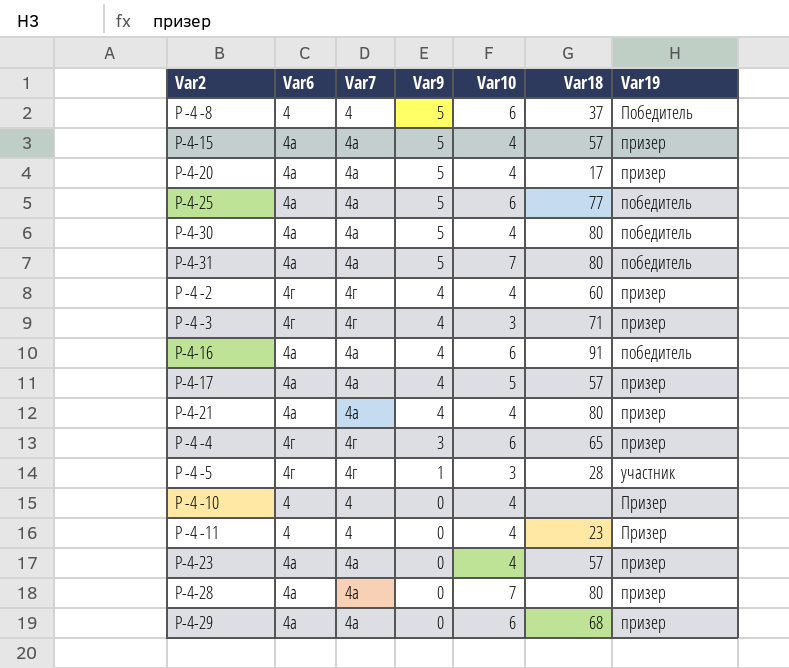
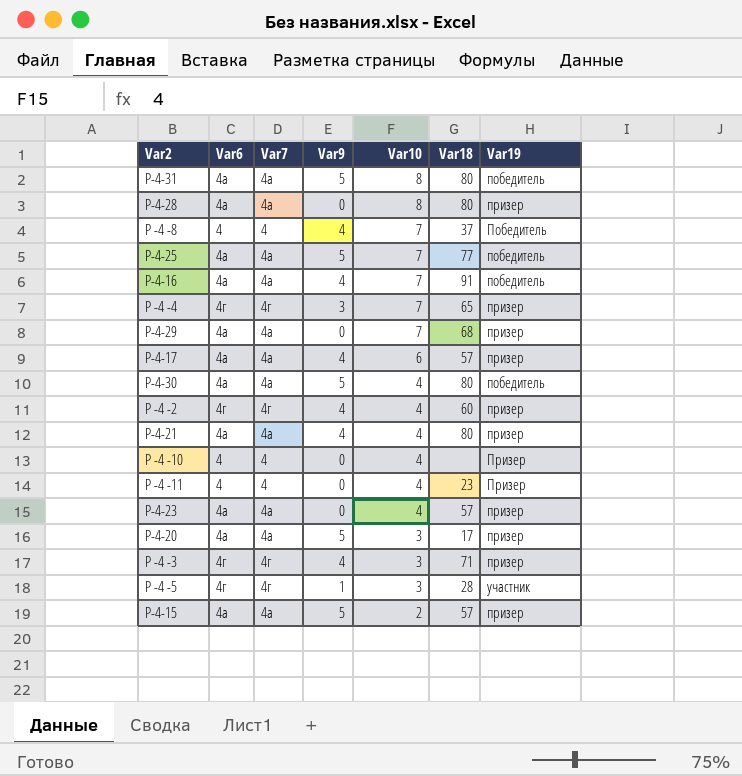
row order: Var9 descending -> Var10 descending
Р-4-31 | Var10: 7 -> 8
Р-4-28 | Var10: 7 -> 8
Р -4 -8 | Var9: 5 -> 4
Р -4 -8 | Var10: 6 -> 7
Р-4-25 | Var10: 6 -> 7
Р-4-16 | Var10: 6 -> 7
Р -4 -4 | Var10: 6 -> 7
Р-4-29 | Var10: 6 -> 7
Р-4-17 | Var10: 5 -> 6
Р-4-20 | Var10: 4 -> 3
Р-4-15 | Var10: 4 -> 2

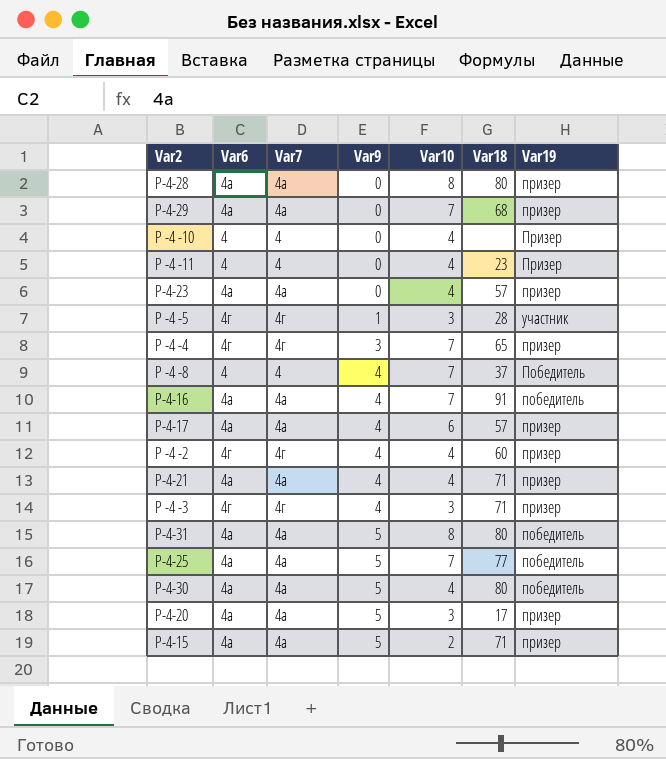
row order: Var10 descending -> Var9 ascending
Р-4-21 | Var18: 80 -> 71
Р-4-15 | Var18: 57 -> 71

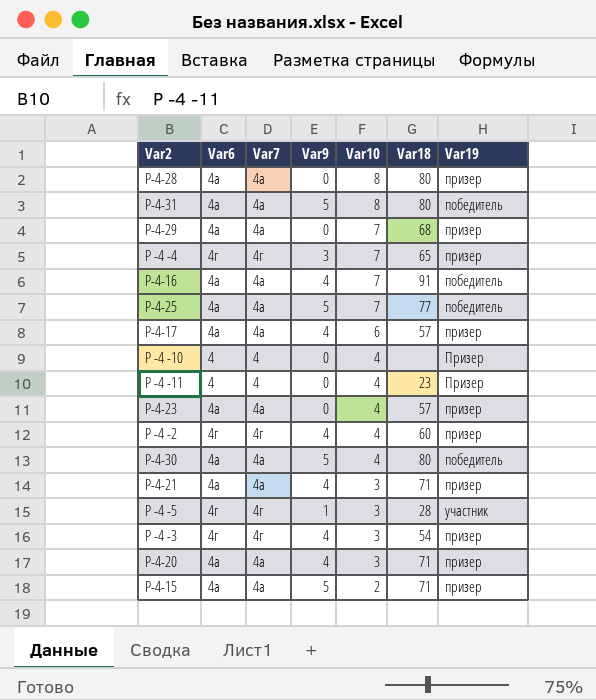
row order: Var9 ascending -> Var10 descending
row Р -4 -8: 4 | 4 | 4 | 7 | 37 | Победитель -> none
Р-4-21 | Var10: 4 -> 3
Р -4 -3 | Var18: 71 -> 54
Р-4-20 | Var9: 5 -> 4
Р-4-20 | Var18: 17 -> 71

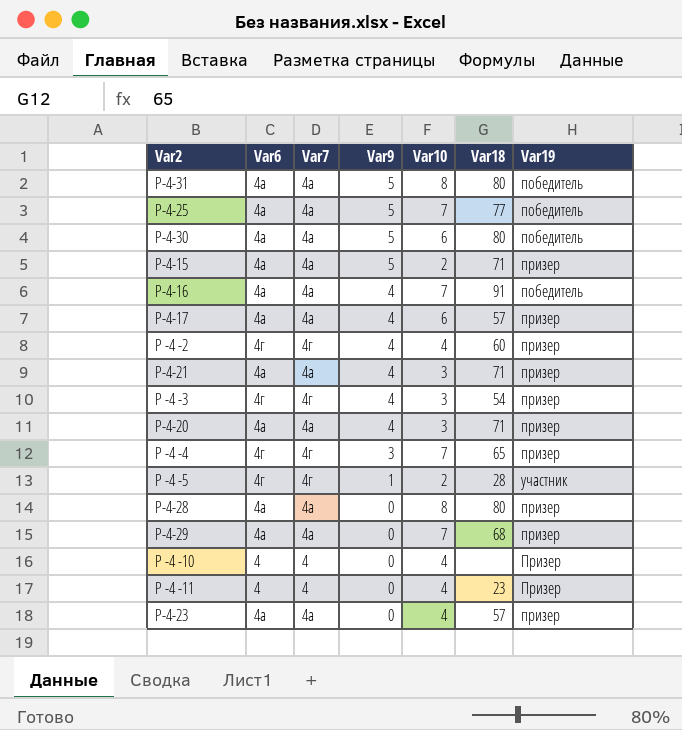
row order: Var10 descending -> Var9 descending
Р-4-30 | Var10: 4 -> 6
Р -4 -5 | Var10: 3 -> 2

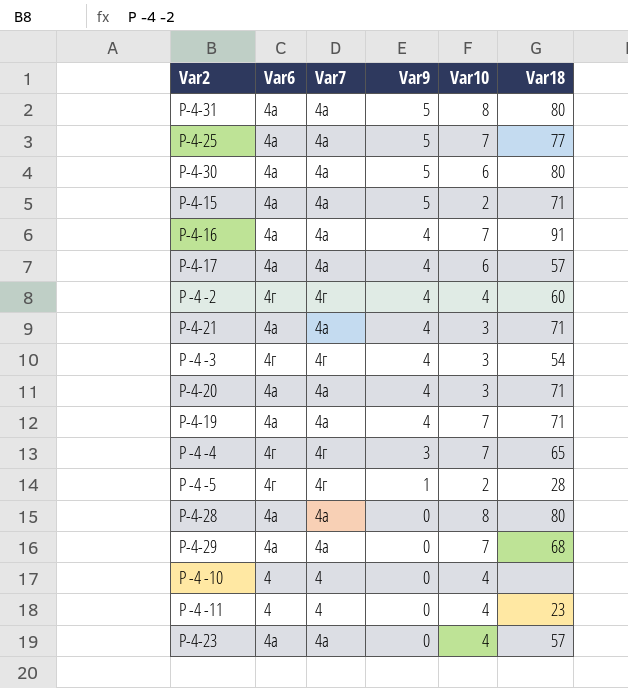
column Var19 | position: 7 -> none
row Р-4-19: none -> 4а | 4а | 4 | 7 | 71

